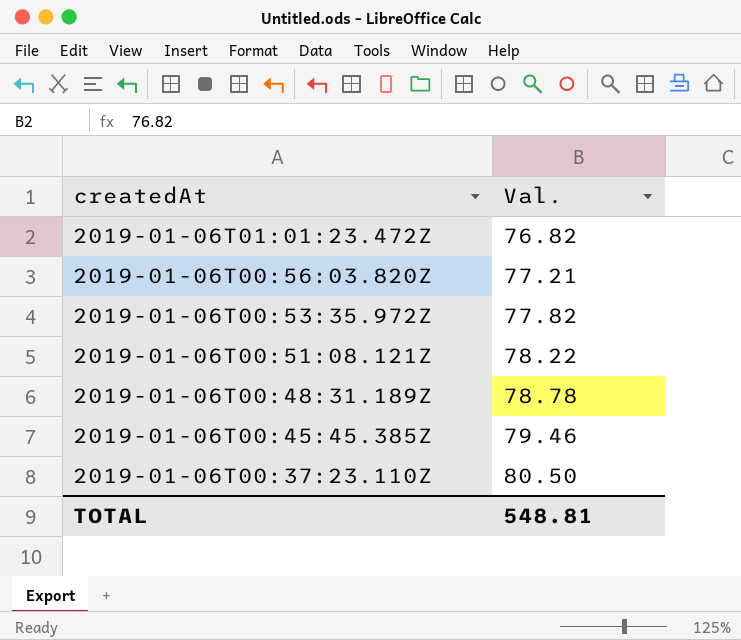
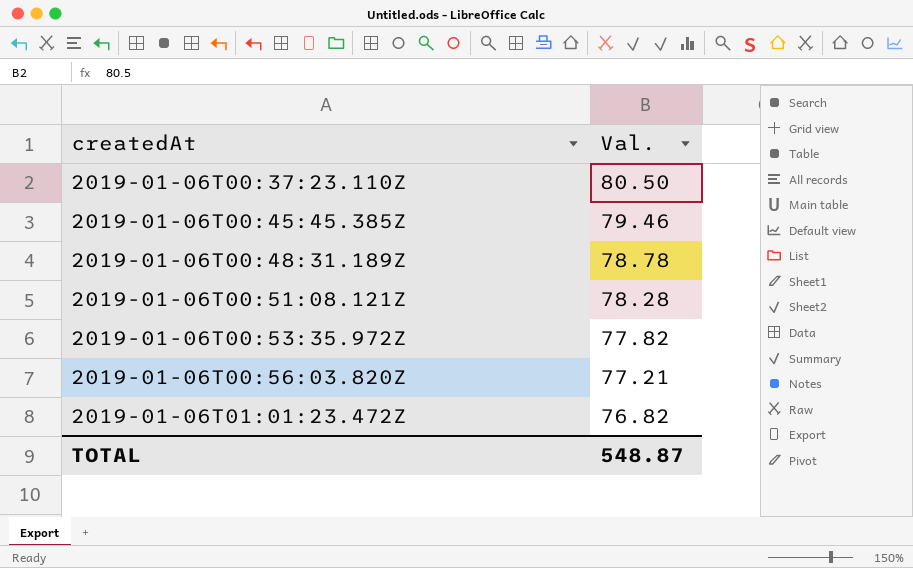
row order: createdAt descending -> createdAt ascending
2019-01-06T00:51:08.121Z | Val.: 78.22 -> 78.28
TOTAL | Val.: 548.81 -> 548.87

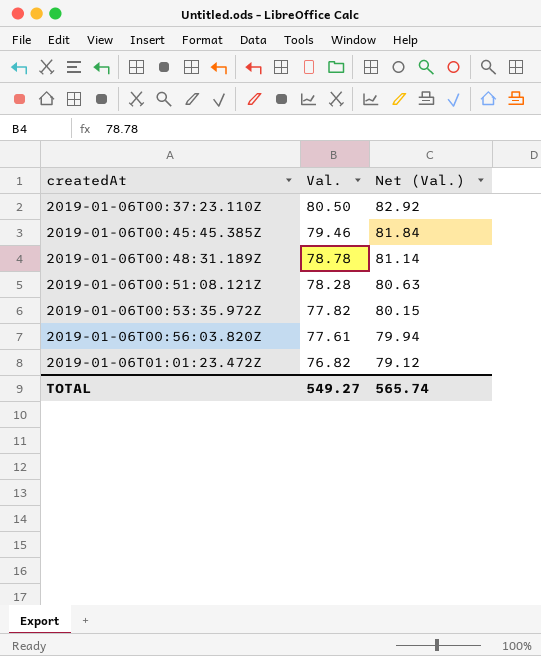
column Net (Val.) | formula: none -> [Val.] * 1.03
2019-01-06T00:56:03.820Z | Val.: 77.21 -> 77.61
TOTAL | Val.: 548.87 -> 549.27

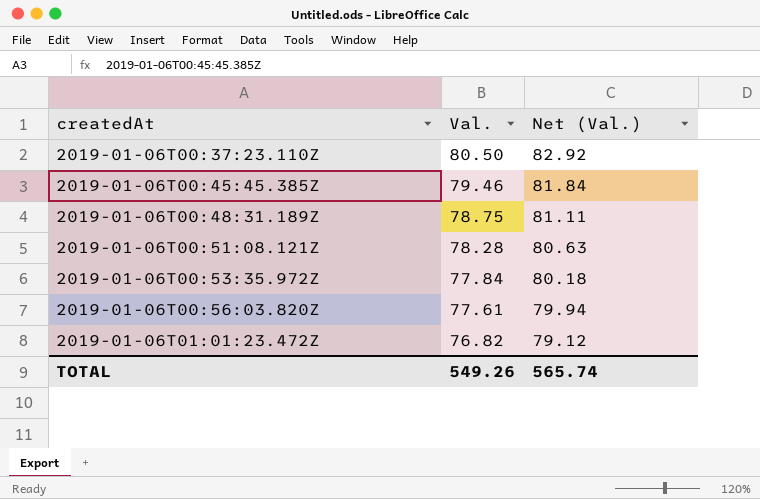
2019-01-06T00:48:31.189Z | Val.: 78.78 -> 78.75
2019-01-06T00:48:31.189Z | Net (Val.): 81.14 -> 81.11
2019-01-06T00:53:35.972Z | Val.: 77.82 -> 77.84
2019-01-06T00:53:35.972Z | Net (Val.): 80.15 -> 80.18
TOTAL | Val.: 549.27 -> 549.26

